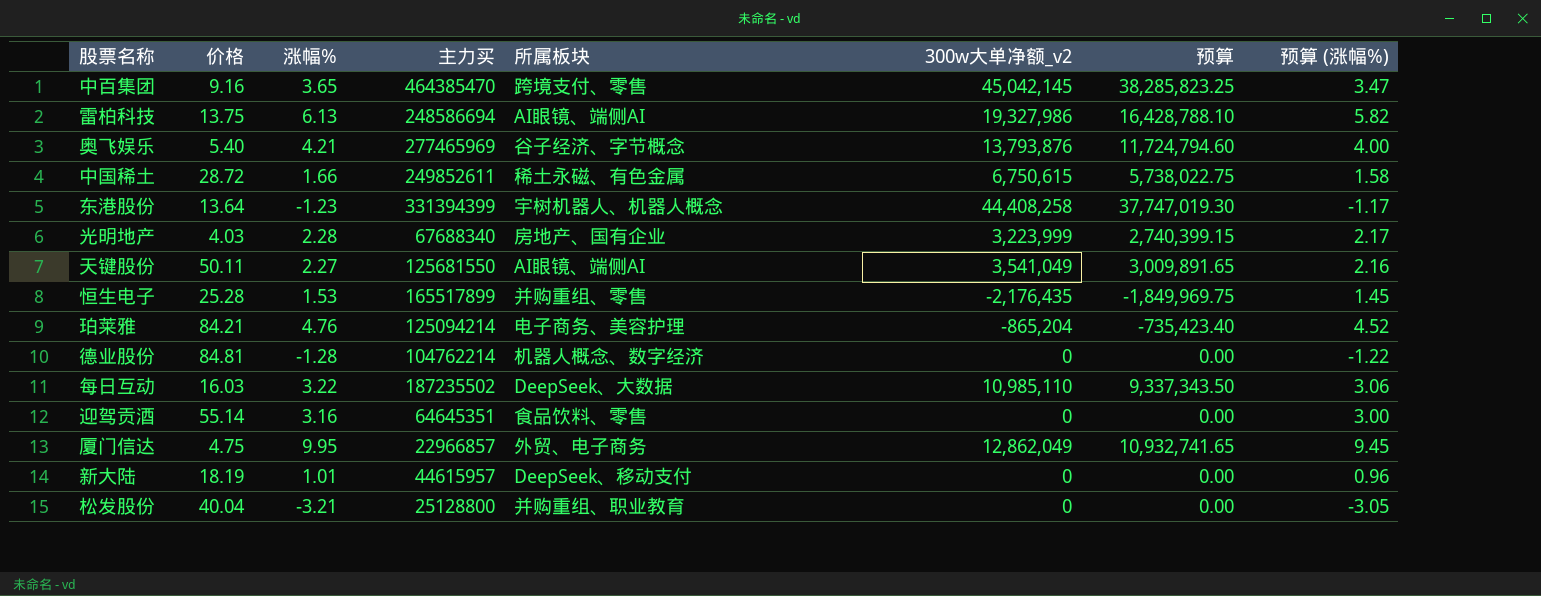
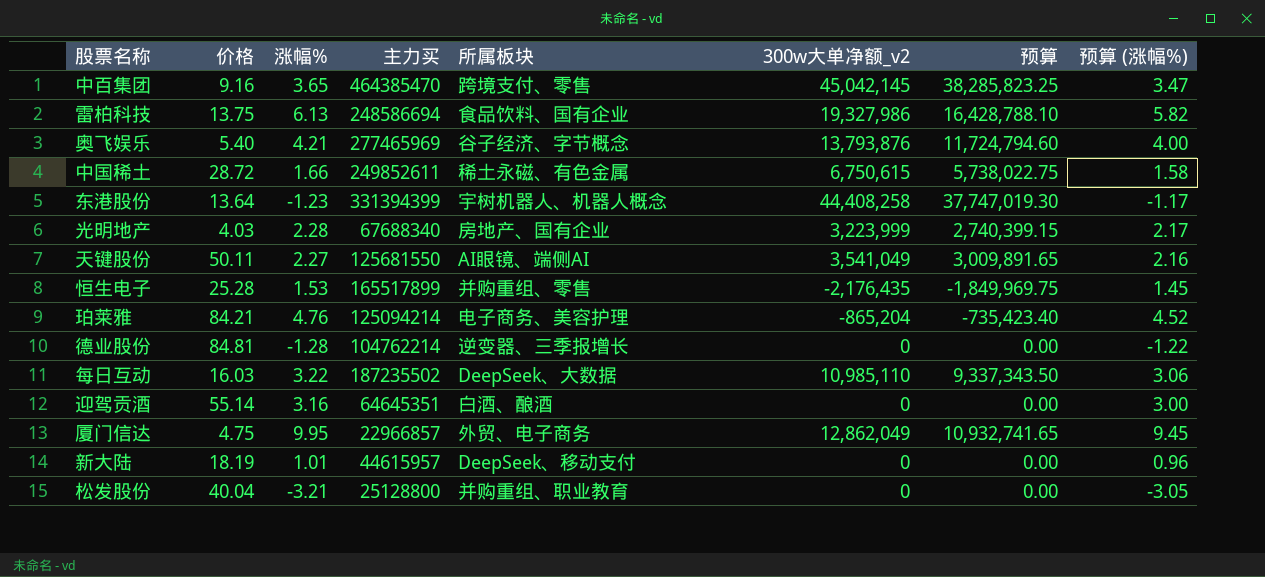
雷柏科技 | 所属板块: AI眼镜、端侧AI -> 食品饮料、国有企业
德业股份 | 所属板块: 机器人概念、数字经济 -> 逆变器、三季报增长
迎驾贡酒 | 所属板块: 食品饮料、零售 -> 白酒、酿酒

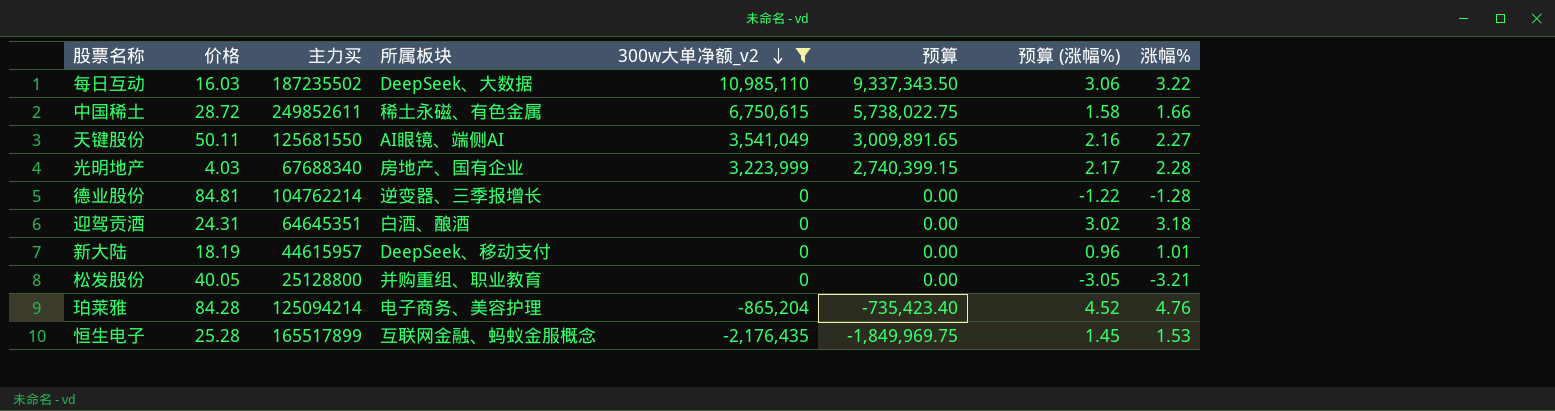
filter: none -> 300w大单净额_v2 <= 10,985,110
row order: none -> 300w大单净额_v2 descending
column 涨幅% | position: 3 -> 8
迎驾贡酒 | 价格: 55.14 -> 24.31
迎驾贡酒 | 预算 (涨幅%): 3.00 -> 3.02
迎驾贡酒 | 涨幅%: 3.16 -> 3.18
松发股份 | 价格: 40.04 -> 40.05
珀莱雅 | 价格: 84.21 -> 84.28
恒生电子 | 所属板块: 并购重组、零售 -> 互联网金融、蚂蚁金服概念

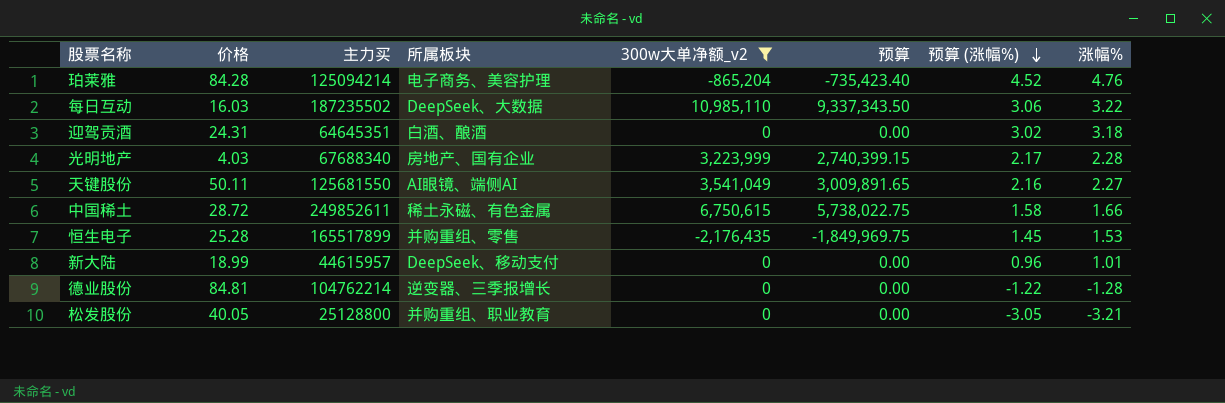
row order: 300w大单净额_v2 descending -> 预算 (涨幅%) descending
恒生电子 | 所属板块: 互联网金融、蚂蚁金服概念 -> 并购重组、零售
新大陆 | 价格: 18.19 -> 18.99

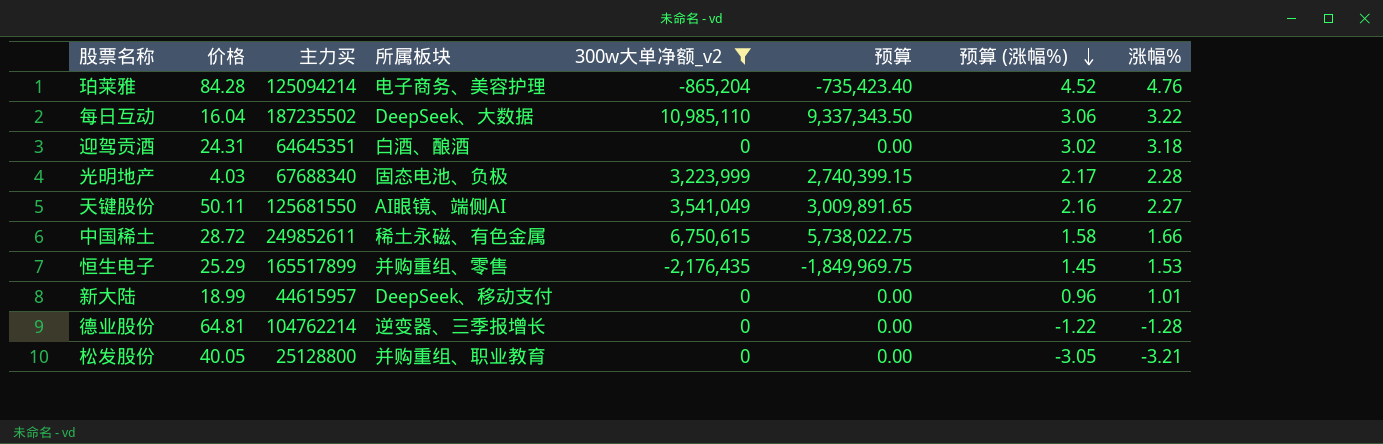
每日互动 | 价格: 16.03 -> 16.04
光明地产 | 所属板块: 房地产、国有企业 -> 固态电池、负极
恒生电子 | 价格: 25.28 -> 25.29
德业股份 | 价格: 84.81 -> 64.81

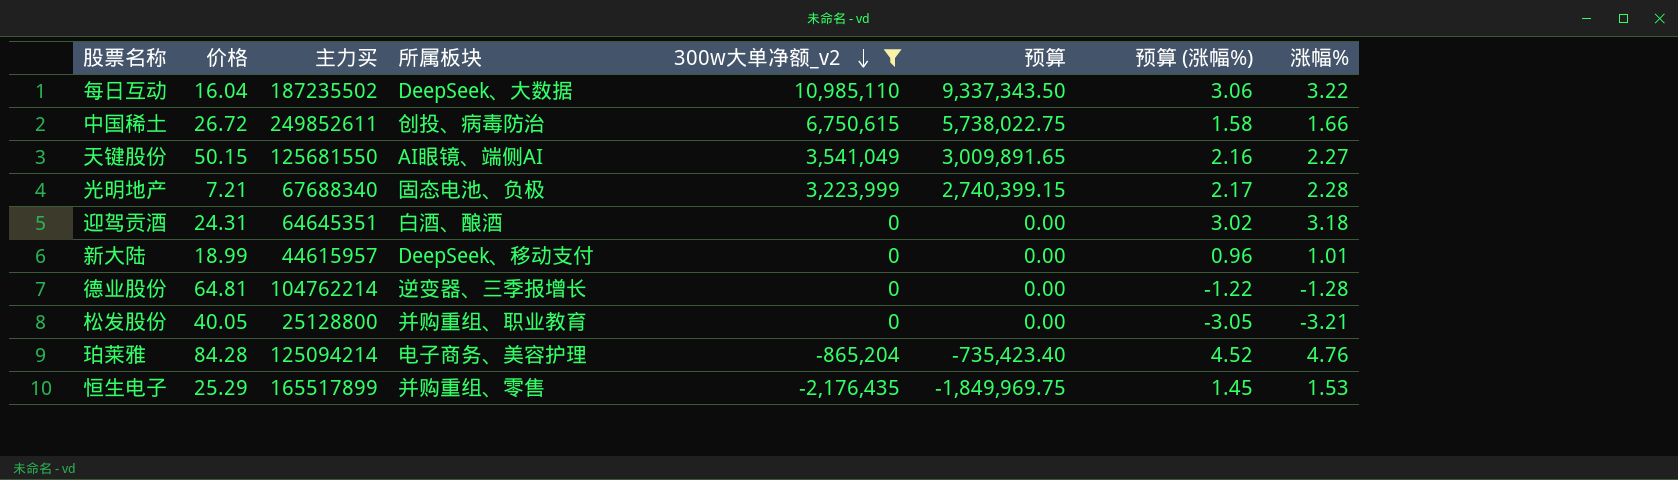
row order: 预算 (涨幅%) descending -> 300w大单净额_v2 descending
中国稀土 | 价格: 28.72 -> 26.72
中国稀土 | 所属板块: 稀土永磁、有色金属 -> 创投、病毒防治
天键股份 | 价格: 50.11 -> 50.15
光明地产 | 价格: 4.03 -> 7.21

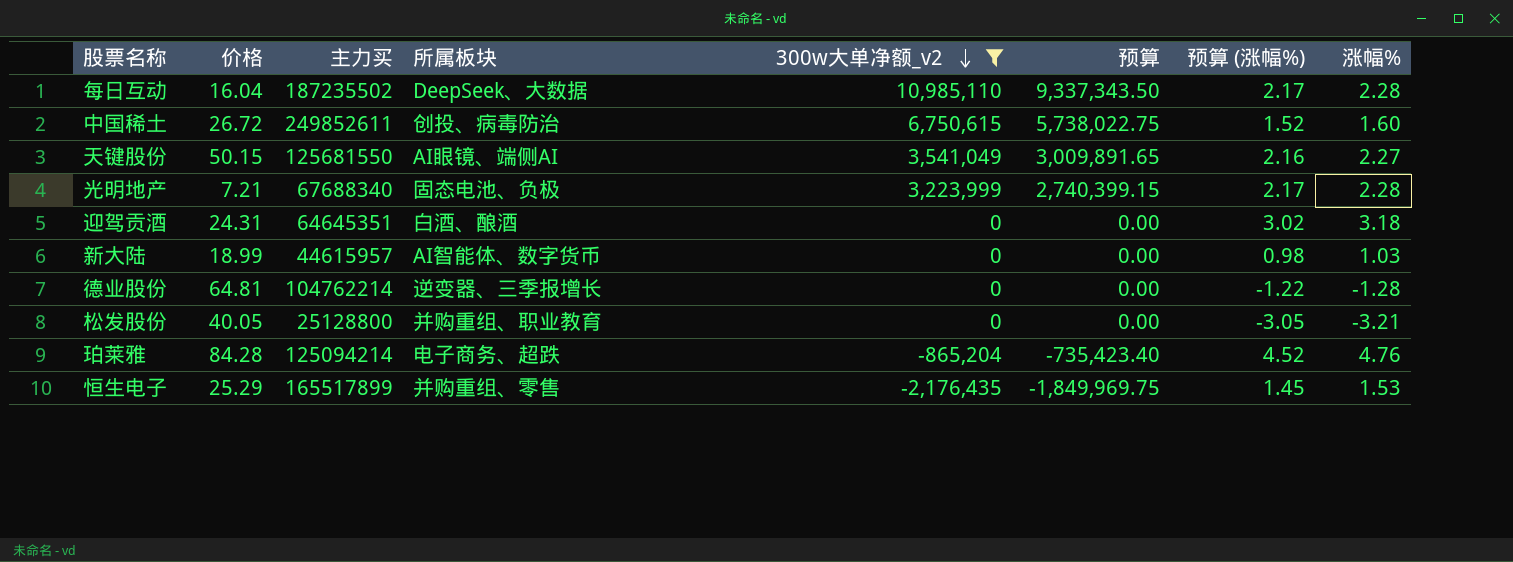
每日互动 | 预算 (涨幅%): 3.06 -> 2.17
每日互动 | 涨幅%: 3.22 -> 2.28
中国稀土 | 预算 (涨幅%): 1.58 -> 1.52
中国稀土 | 涨幅%: 1.66 -> 1.60
新大陆 | 所属板块: DeepSeek、移动支付 -> AI智能体、数字货币
新大陆 | 预算 (涨幅%): 0.96 -> 0.98
新大陆 | 涨幅%: 1.01 -> 1.03
珀莱雅 | 所属板块: 电子商务、美容护理 -> 电子商务、超跌

